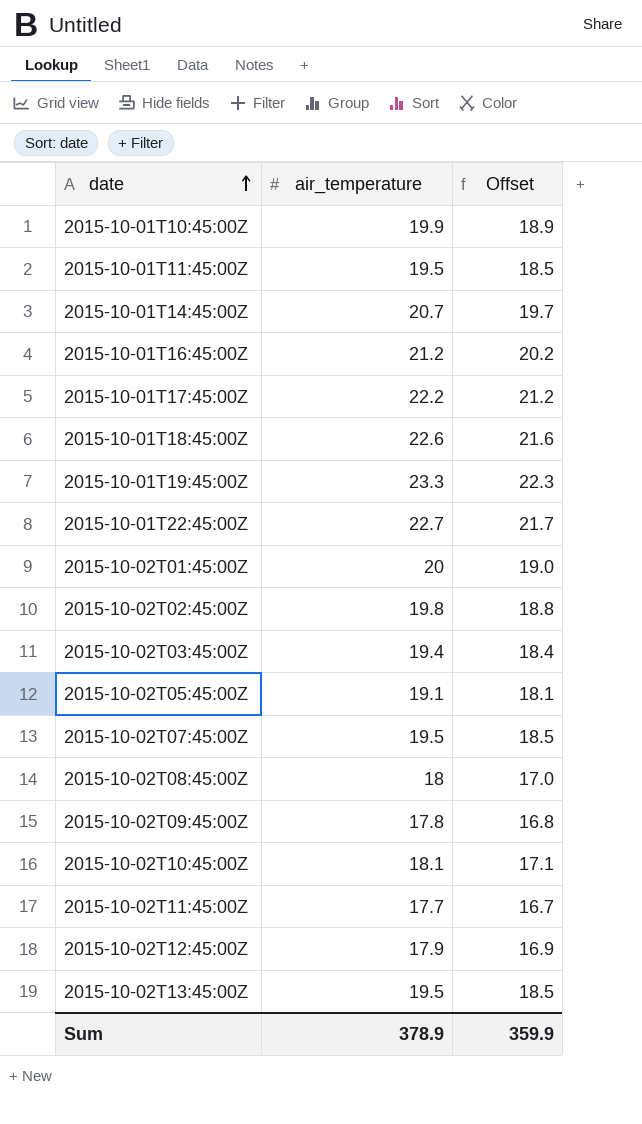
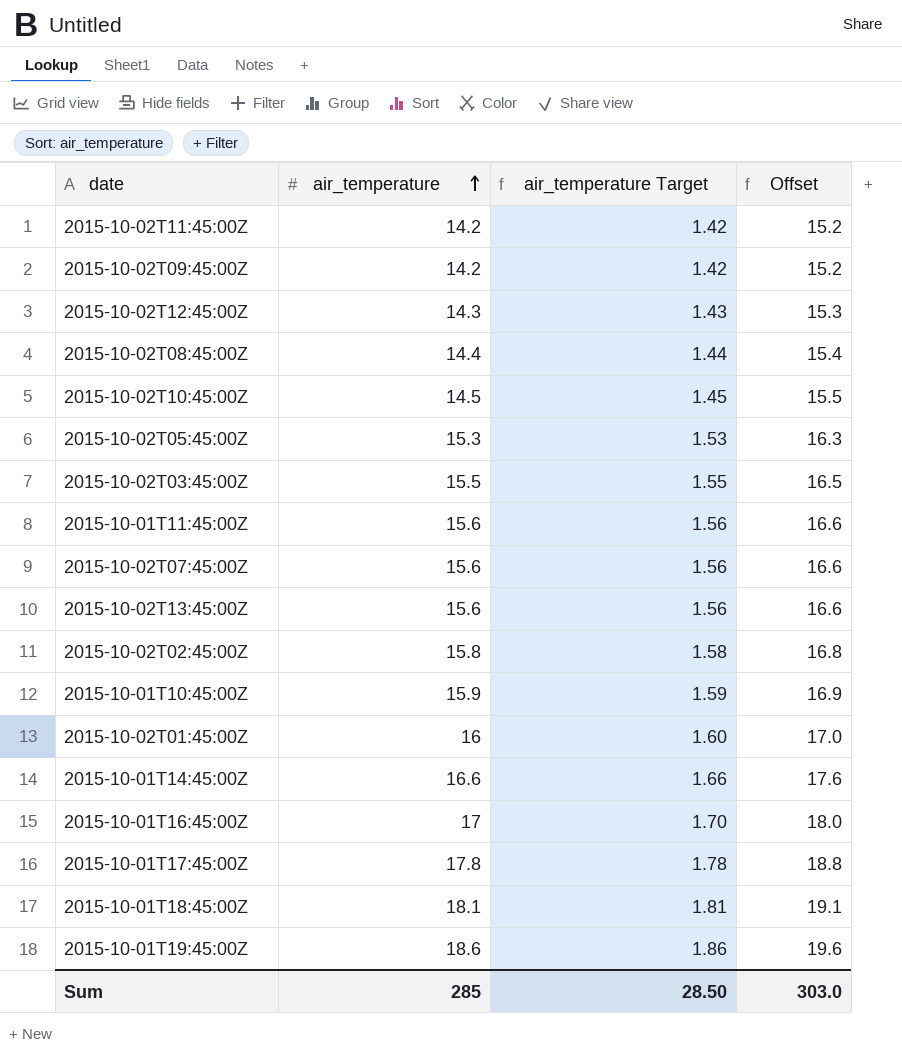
row order: date ascending -> air_temperature ascending
column air_temperature Target | formula: none -> [air_temperature] * 0.1
column Offset | formula: [air_temperature] - 1 -> [air_temperature] + 1
row 2015-10-01T22:45:00Z: 22.7 | 21.7 -> none
2015-10-02T11:45:00Z | air_temperature: 17.7 -> 14.2
2015-10-02T09:45:00Z | air_temperature: 17.8 -> 14.2
2015-10-02T12:45:00Z | air_temperature: 17.9 -> 14.3
2015-10-02T08:45:00Z | air_temperature: 18 -> 14.4
2015-10-02T10:45:00Z | air_temperature: 18.1 -> 14.5
2015-10-02T05:45:00Z | air_temperature: 19.1 -> 15.3
2015-10-02T03:45:00Z | air_temperature: 19.4 -> 15.5
2015-10-01T11:45:00Z | air_temperature: 19.5 -> 15.6
2015-10-02T07:45:00Z | air_temperature: 19.5 -> 15.6
2015-10-02T13:45:00Z | air_temperature: 19.5 -> 15.6
2015-10-02T02:45:00Z | air_temperature: 19.8 -> 15.8
2015-10-01T10:45:00Z | air_temperature: 19.9 -> 15.9
2015-10-02T01:45:00Z | air_temperature: 20 -> 16
2015-10-01T14:45:00Z | air_temperature: 20.7 -> 16.6
2015-10-01T16:45:00Z | air_temperature: 21.2 -> 17
2015-10-01T17:45:00Z | air_temperature: 22.2 -> 17.8
2015-10-01T18:45:00Z | air_temperature: 22.6 -> 18.1
2015-10-01T19:45:00Z | air_temperature: 23.3 -> 18.6
Sum | air_temperature: 378.9 -> 285
Sum | Offset: 359.9 -> 303.0

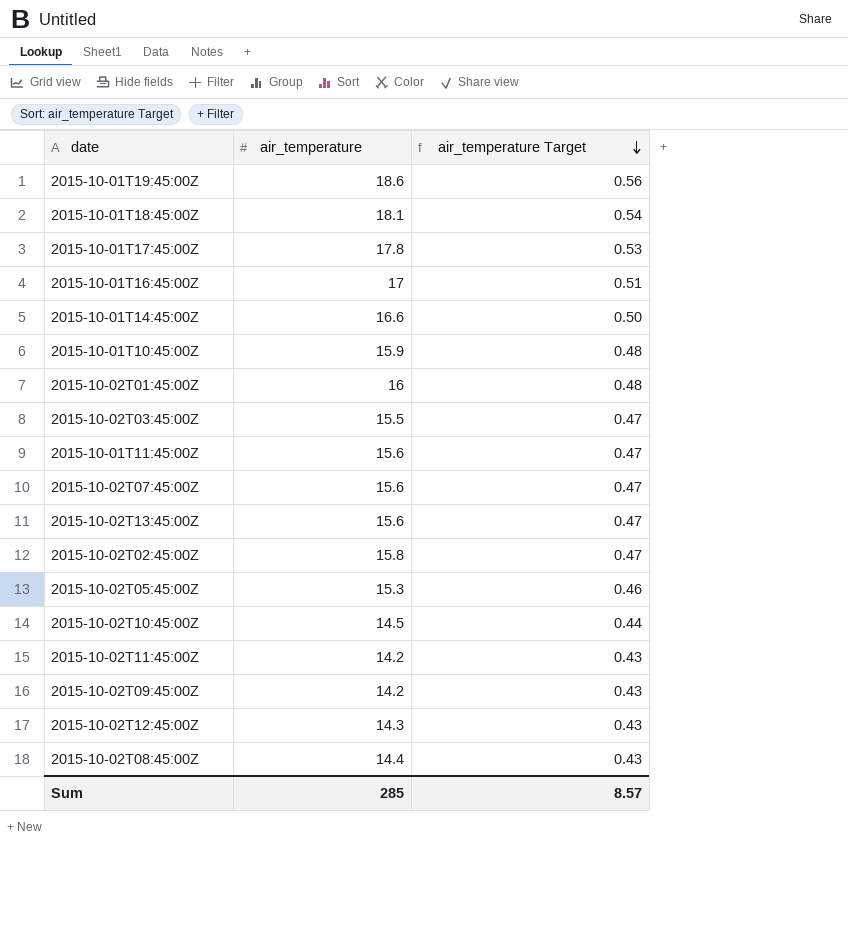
row order: air_temperature ascending -> air_temperature Target descending
column Offset | formula: [air_temperature] + 1 -> none
column air_temperature Target | formula: [air_temperature] * 0.1 -> [air_temperature] * 0.03
Sum | air_temperature Target: 28.50 -> 8.57

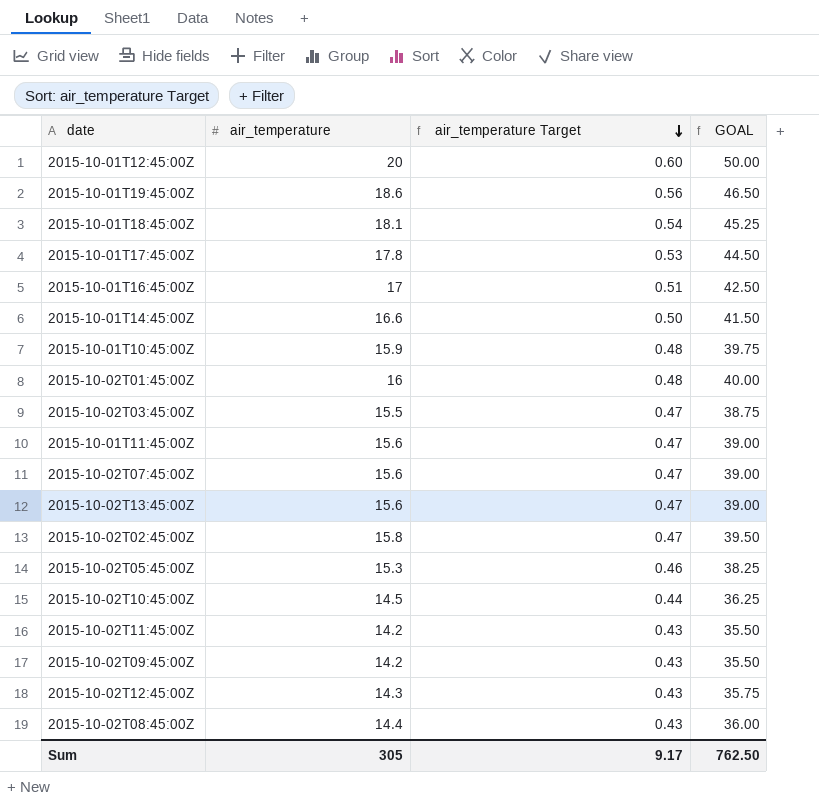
column GOAL | formula: none -> [air_temperature] * 2.5
row 2015-10-01T12:45:00Z: none -> 20 | 0.60 | 50.00
Sum | air_temperature: 285 -> 305
Sum | air_temperature Target: 8.57 -> 9.17

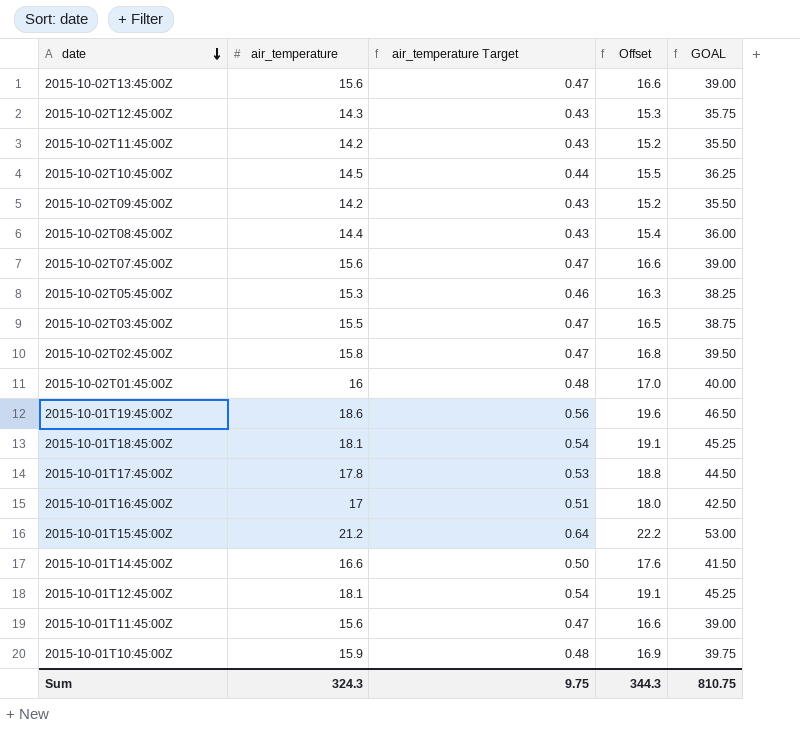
row order: air_temperature Target descending -> date descending
column Offset | formula: none -> [air_temperature] + 1
row 2015-10-01T15:45:00Z: none -> 21.2 | 0.64 | 22.2 | 53.00
2015-10-01T12:45:00Z | air_temperature: 20 -> 18.1
2015-10-01T12:45:00Z | air_temperature Target: 0.60 -> 0.54
2015-10-01T12:45:00Z | GOAL: 50.00 -> 45.25
Sum | air_temperature: 305 -> 324.3
Sum | air_temperature Target: 9.17 -> 9.75
Sum | GOAL: 762.50 -> 810.75

